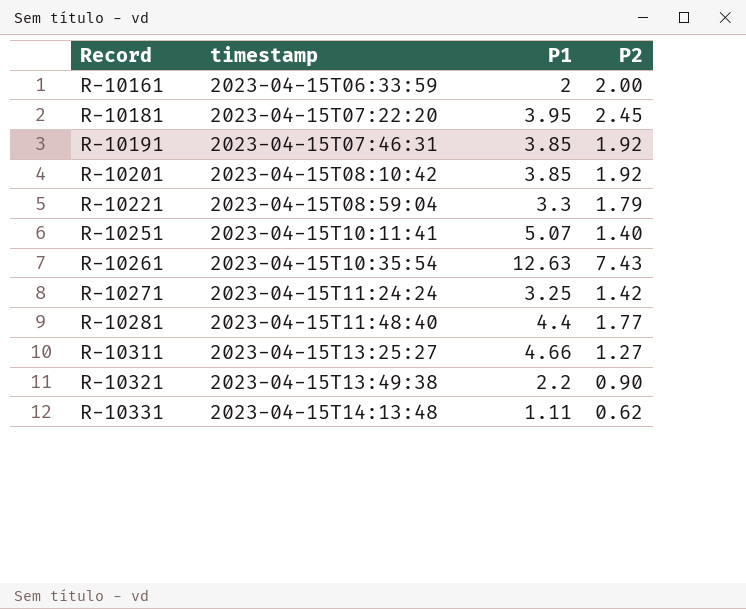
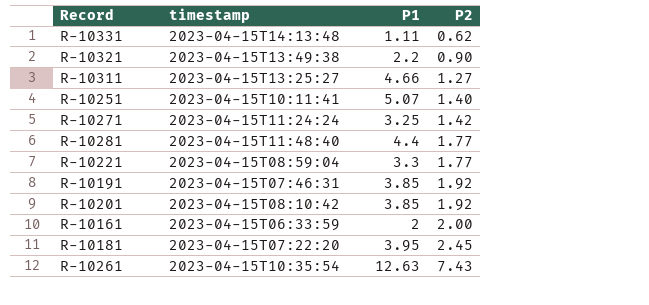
row order: Record ascending -> P2 ascending
R-10221 | P2: 1.79 -> 1.77

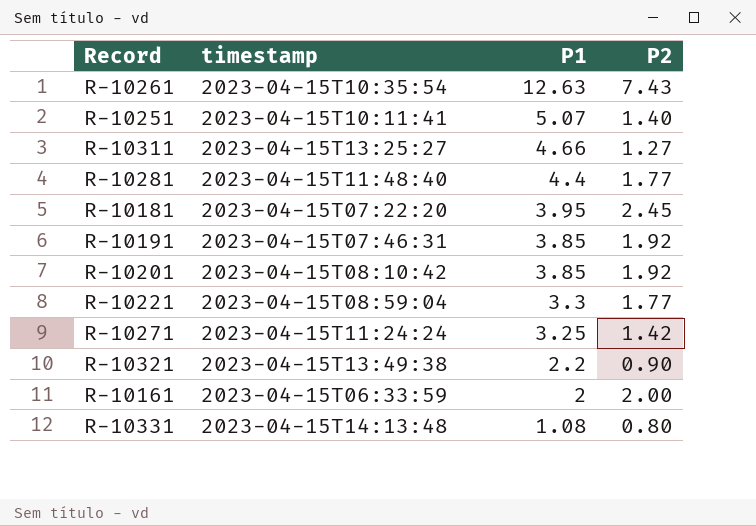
row order: P2 ascending -> P1 descending
R-10331 | P1: 1.11 -> 1.08
R-10331 | P2: 0.62 -> 0.80

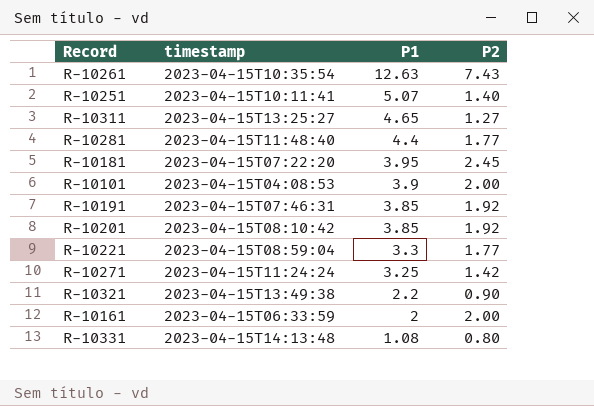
R-10311 | P1: 4.66 -> 4.65
row R-10101: none -> 2023-04-15T04:08:53 | 3.9 | 2.00

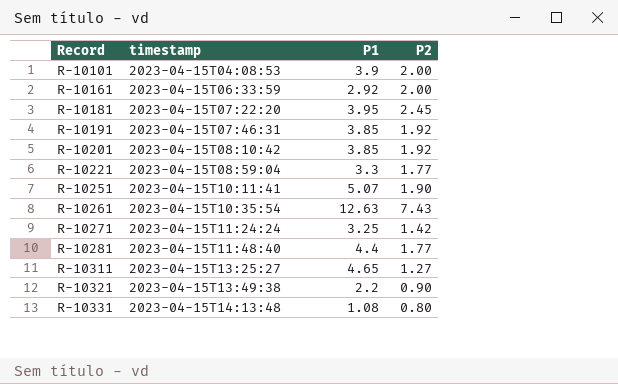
row order: P1 descending -> Record ascending
R-10161 | P1: 2 -> 2.92
R-10251 | P2: 1.40 -> 1.90

